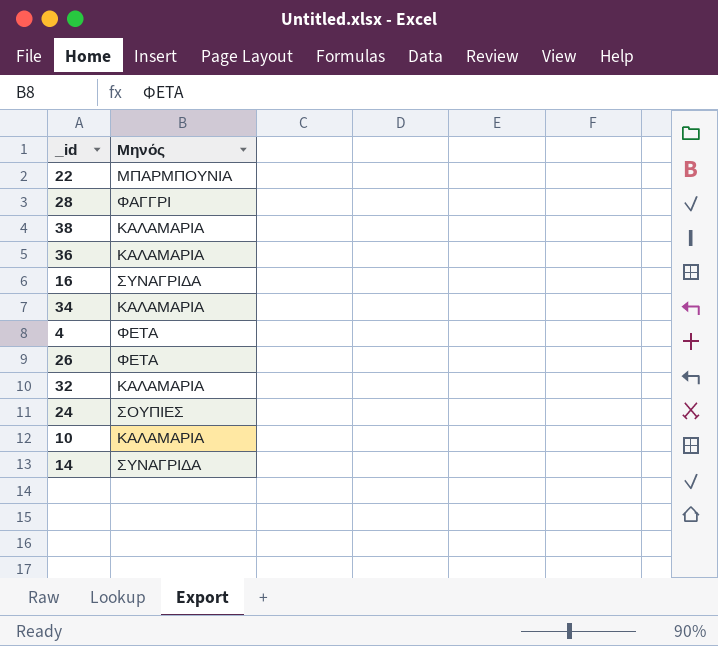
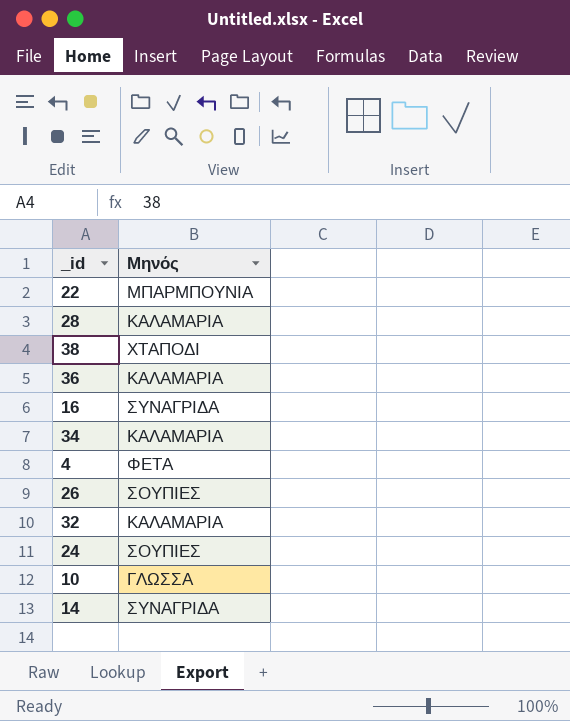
28 | Μηνός: ΦΑΓΓΡΙ -> ΚΑΛΑΜΑΡΙΑ
38 | Μηνός: ΚΑΛΑΜΑΡΙΑ -> ΧΤΑΠΟΔΙ
26 | Μηνός: ΦΕΤΑ -> ΣΟΥΠΙΕΣ
10 | Μηνός: ΚΑΛΑΜΑΡΙΑ -> ΓΛΩΣΣΑ

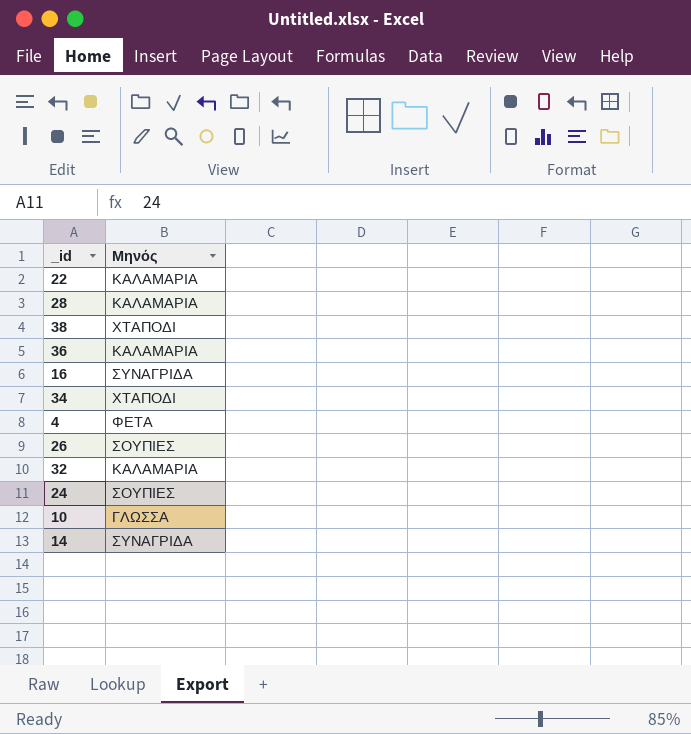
22 | Μηνός: ΜΠΑΡΜΠΟΥΝΙΑ -> ΚΑΛΑΜΑΡΙΑ
34 | Μηνός: ΚΑΛΑΜΑΡΙΑ -> ΧΤΑΠΟΔΙ

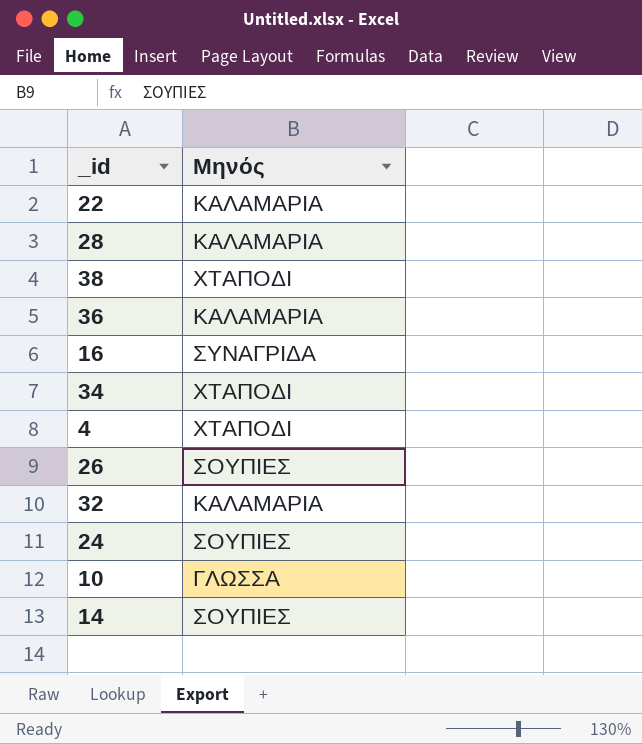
4 | Μηνός: ΦΕΤΑ -> ΧΤΑΠΟΔΙ
14 | Μηνός: ΣΥΝΑΓΡΙΔΑ -> ΣΟΥΠΙΕΣ

